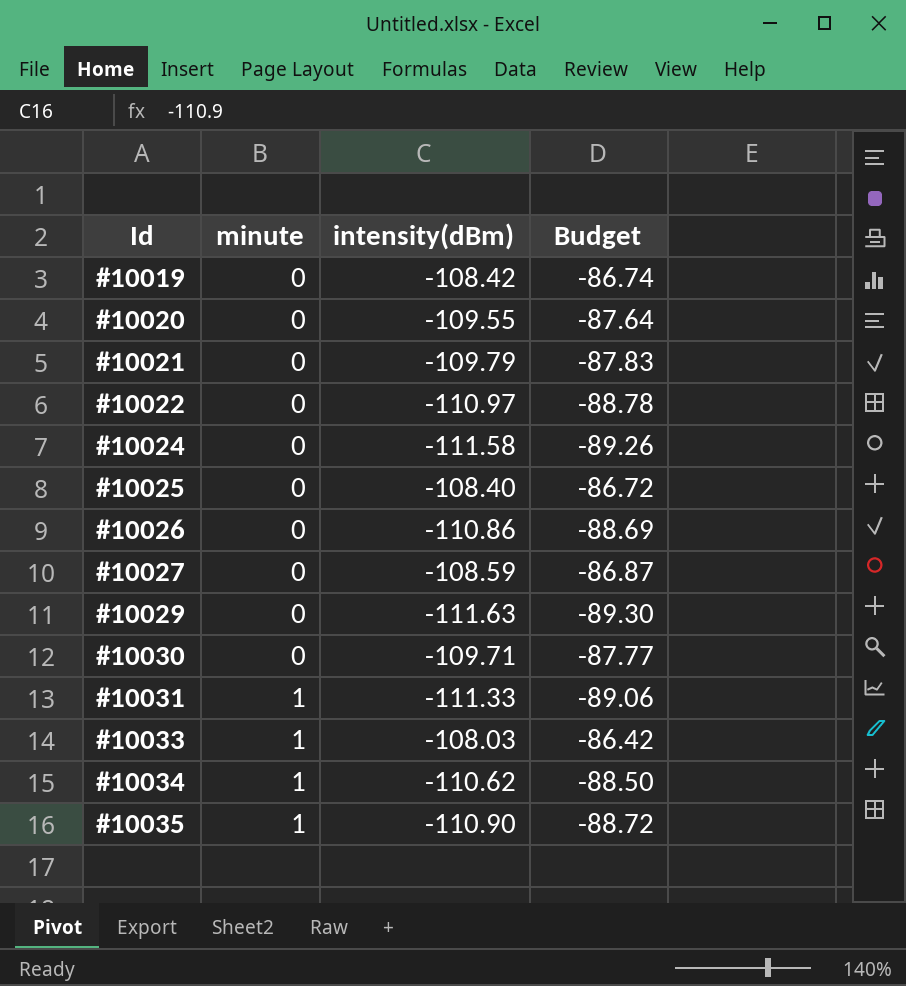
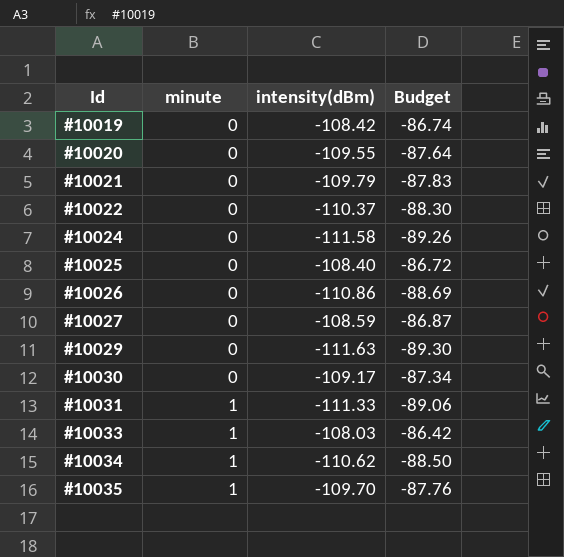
#10022 | intensity(dBm): -110.97 -> -110.37
#10022 | Budget: -88.78 -> -88.30
#10030 | intensity(dBm): -109.71 -> -109.17
#10030 | Budget: -87.77 -> -87.34
#10035 | intensity(dBm): -110.90 -> -109.70
#10035 | Budget: -88.72 -> -87.76

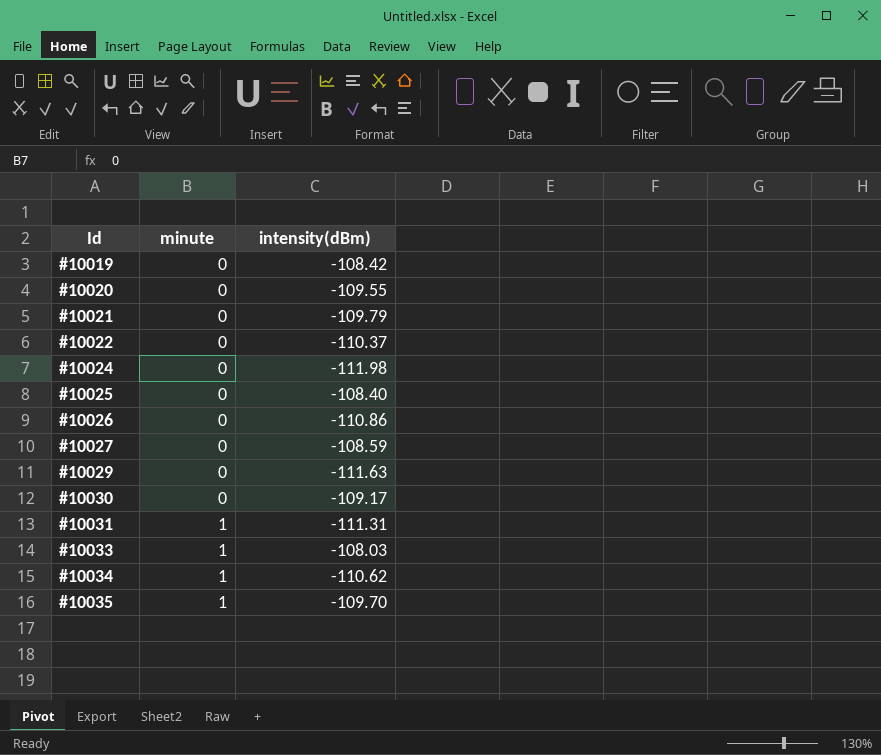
column Budget | formula: [intensity(dBm)] * 0.8 -> none
#10024 | intensity(dBm): -111.58 -> -111.98
#10031 | intensity(dBm): -111.33 -> -111.31

